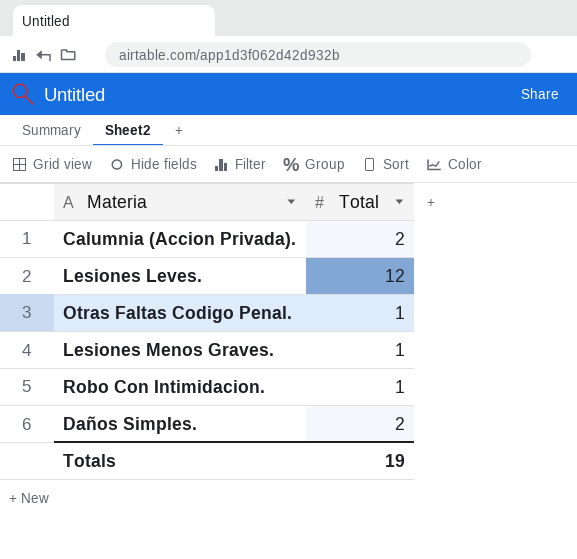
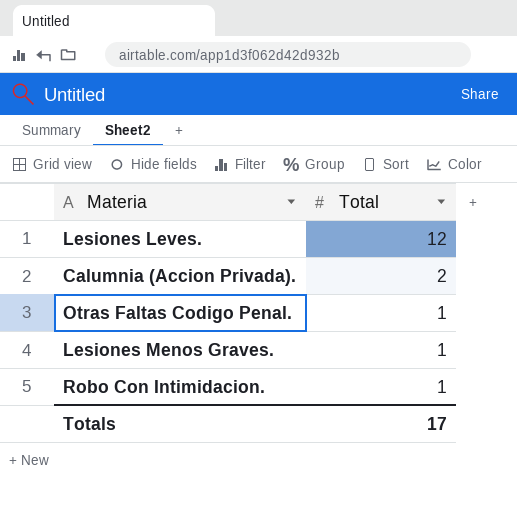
row order: none -> Total descending
row Daños Simples.: 2 -> none
Totals | Total: 19 -> 17

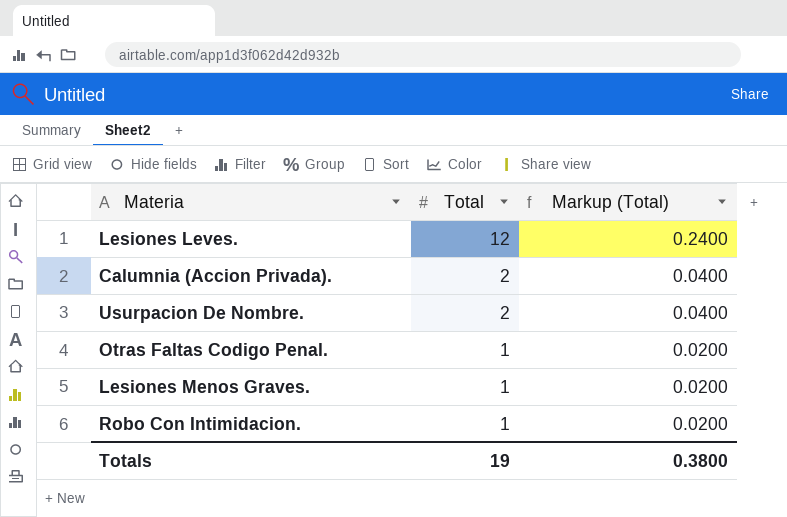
column Markup (Total) | formula: none -> [Total] * 0.02
row Usurpacion De Nombre.: none -> 2 | 0.0400
Totals | Total: 17 -> 19

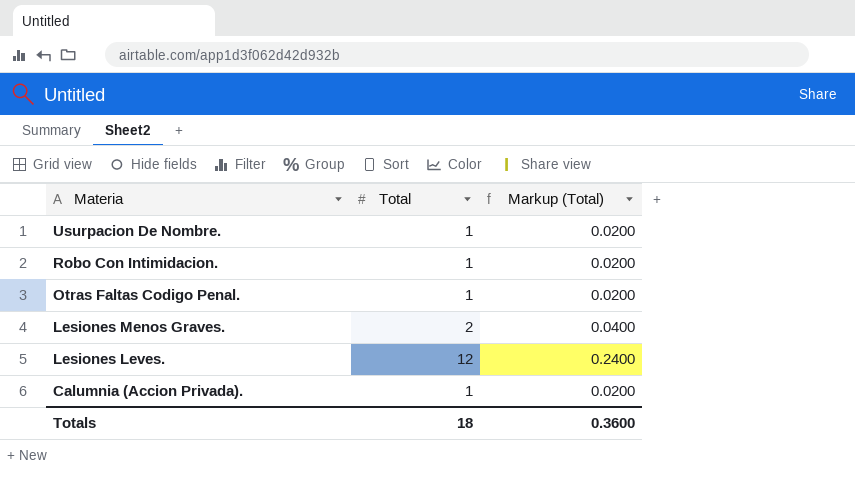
row order: Total descending -> Materia descending
Usurpacion De Nombre. | Total: 2 -> 1
Usurpacion De Nombre. | Markup (Total): 0.0400 -> 0.0200
Lesiones Menos Graves. | Total: 1 -> 2
Lesiones Menos Graves. | Markup (Total): 0.0200 -> 0.0400
Calumnia (Accion Privada). | Total: 2 -> 1
Calumnia (Accion Privada). | Markup (Total): 0.0400 -> 0.0200
Totals | Total: 19 -> 18
Totals | Markup (Total): 0.3800 -> 0.3600

